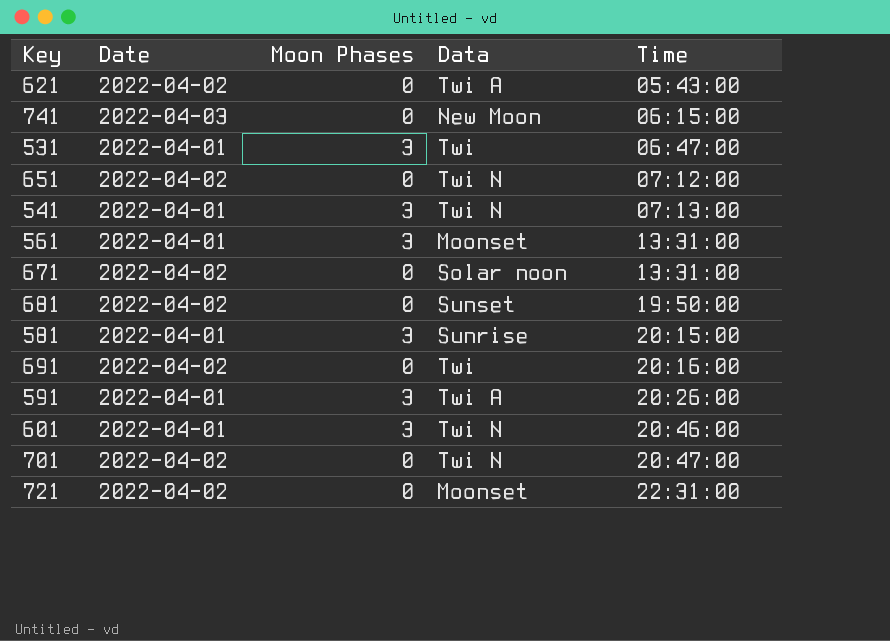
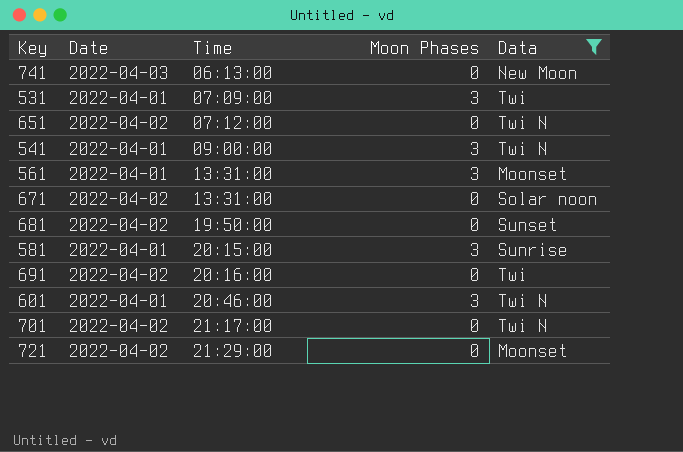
filter: none -> Data != Twi A
column Time | position: 5 -> 3
741 | Time: 06:15:00 -> 06:13:00
531 | Time: 06:47:00 -> 07:09:00
541 | Time: 07:13:00 -> 09:00:00
701 | Time: 20:47:00 -> 21:17:00
721 | Time: 22:31:00 -> 21:29:00

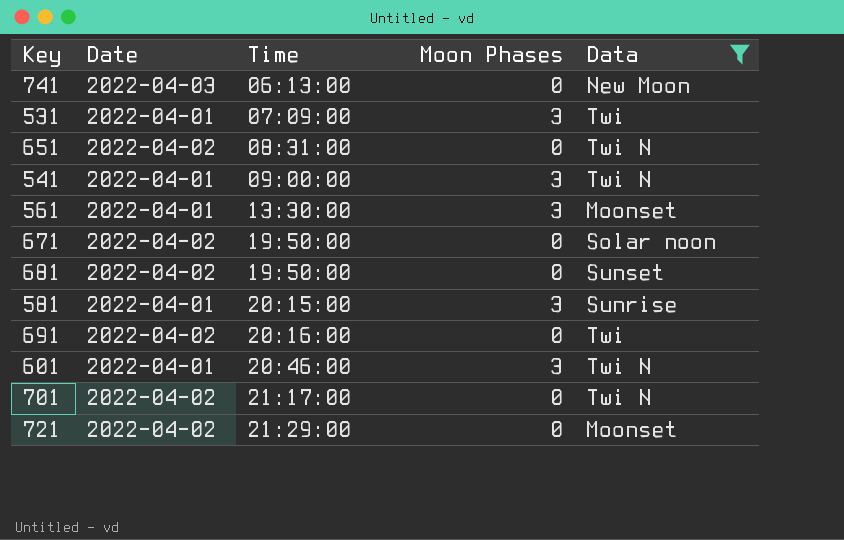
651 | Time: 07:12:00 -> 08:31:00
561 | Time: 13:31:00 -> 13:30:00
671 | Time: 13:31:00 -> 19:50:00

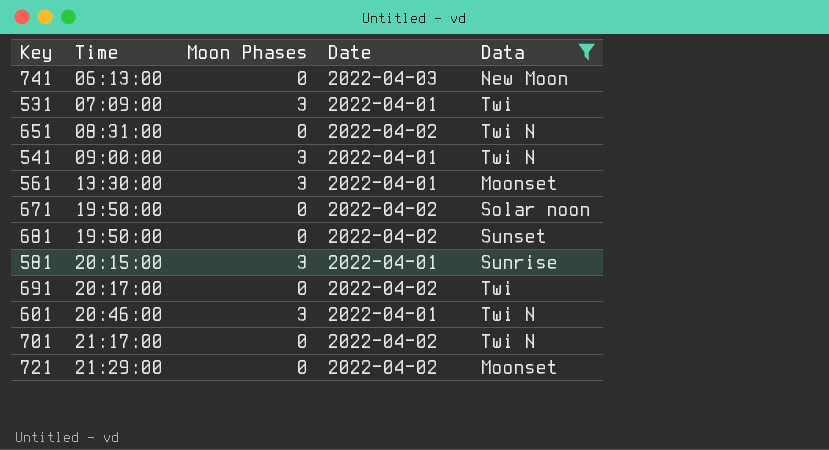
column Date | position: 2 -> 4
691 | Time: 20:16:00 -> 20:17:00

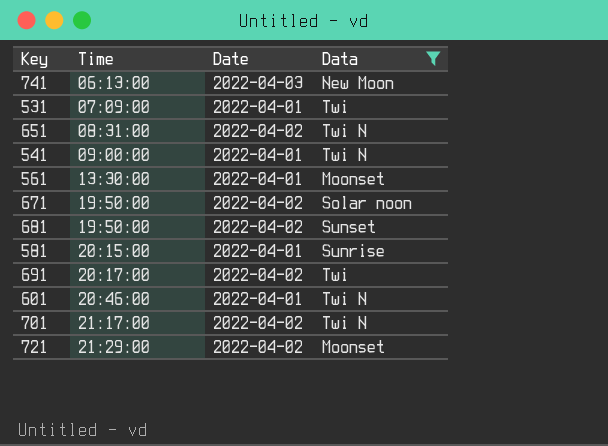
column Moon Phases | position: 3 -> none

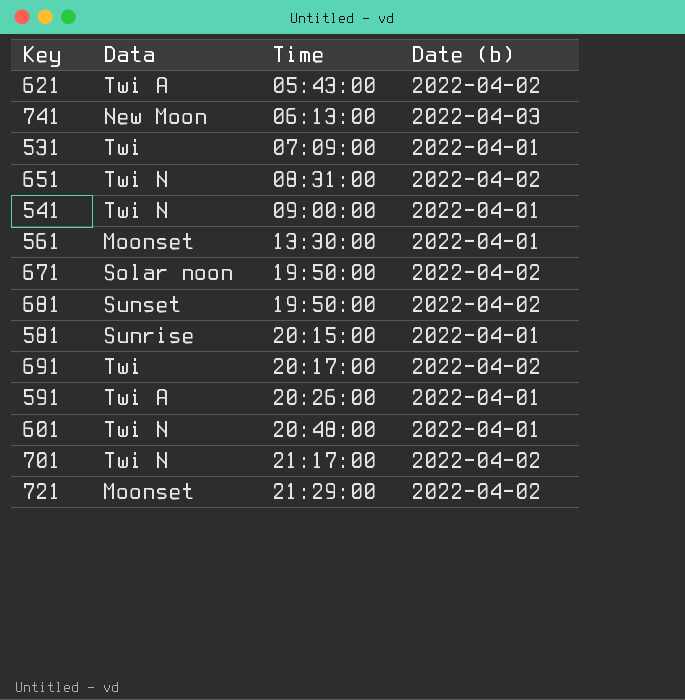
filter: Data != Twi A -> none
column Data | position: 4 -> 2
column name: Date -> Date (b)
601 | Time: 20:46:00 -> 20:48:00

